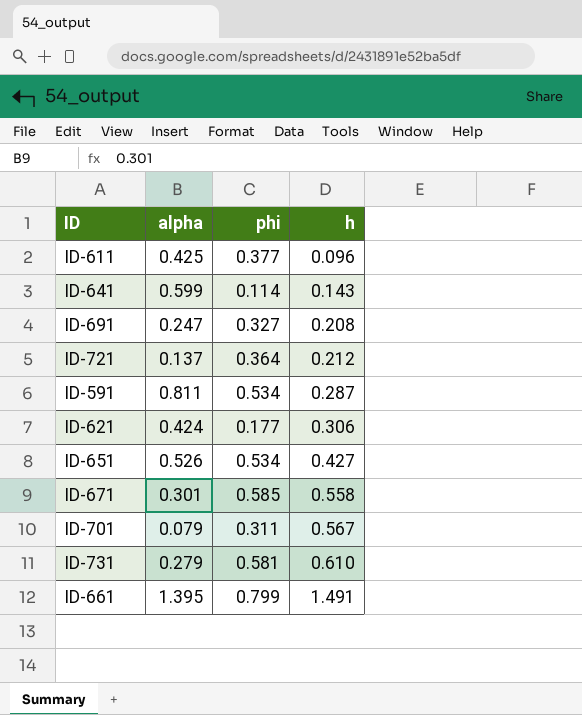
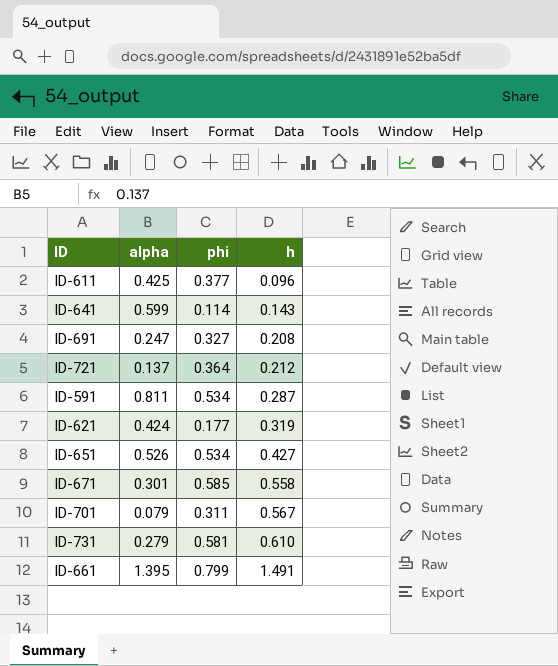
ID-621 | h: 0.306 -> 0.319

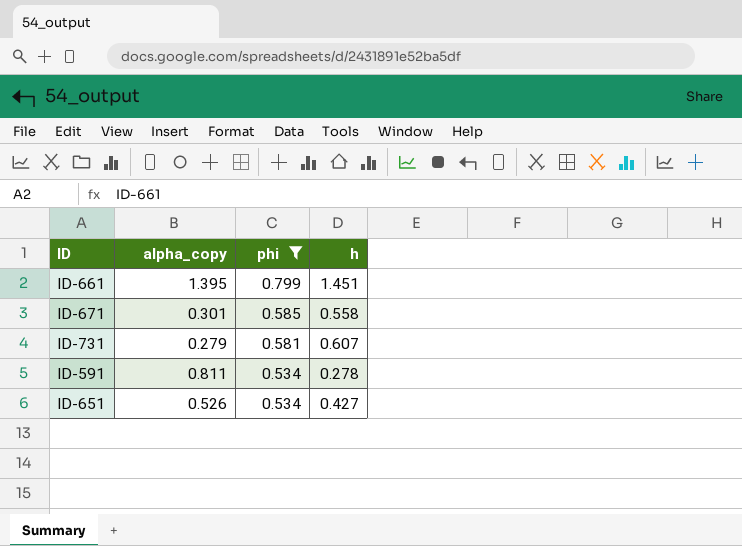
filter: none -> phi >= 0.534
row order: h ascending -> phi descending
column name: alpha -> alpha_copy
ID-661 | h: 1.491 -> 1.451
ID-731 | h: 0.610 -> 0.607
ID-591 | h: 0.287 -> 0.278

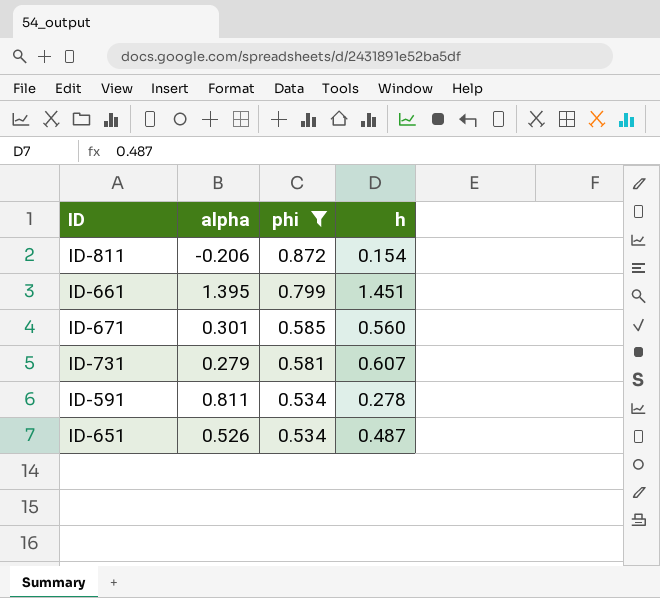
column name: alpha_copy -> alpha
row ID-811: none -> -0.206 | 0.872 | 0.154
ID-671 | h: 0.558 -> 0.560
ID-651 | h: 0.427 -> 0.487

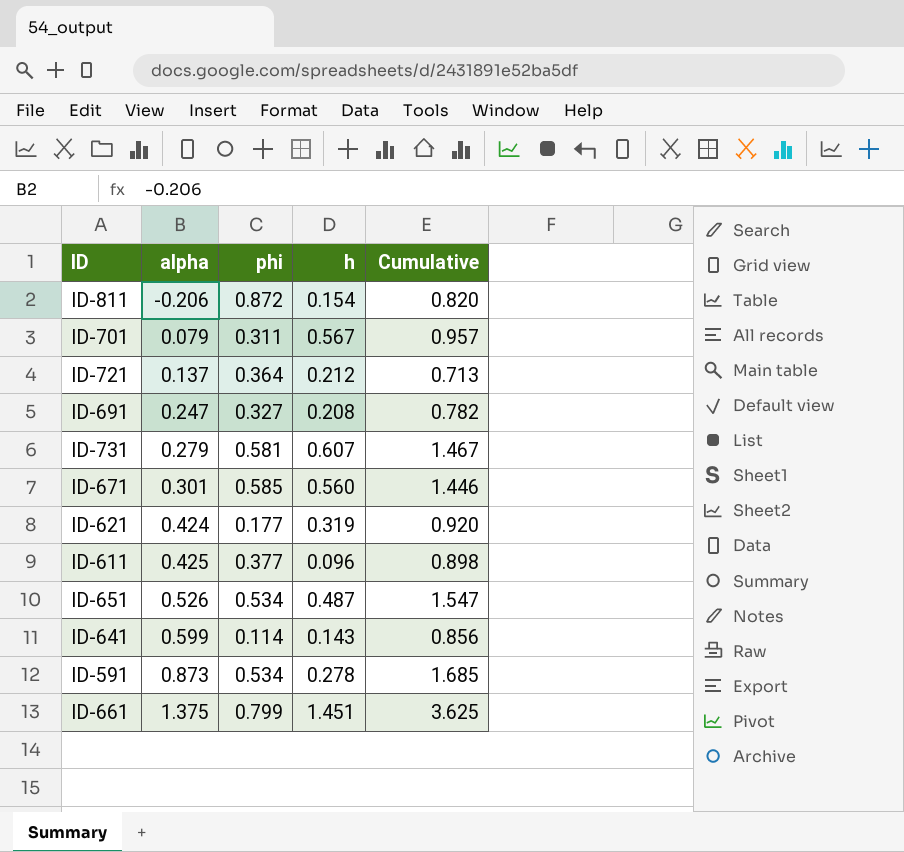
filter: phi >= 0.534 -> none
row order: phi descending -> alpha ascending
column Cumulative | formula: none -> [alpha] + [phi] + [h]
ID-591 | alpha: 0.811 -> 0.873
ID-661 | alpha: 1.395 -> 1.375

